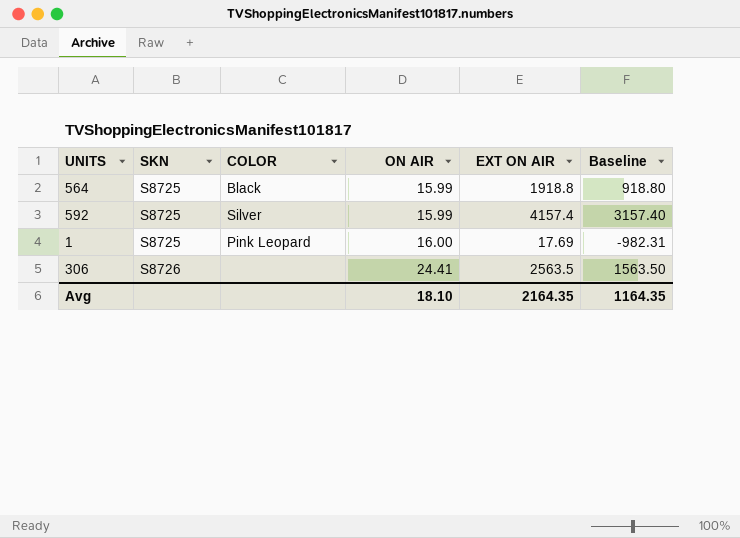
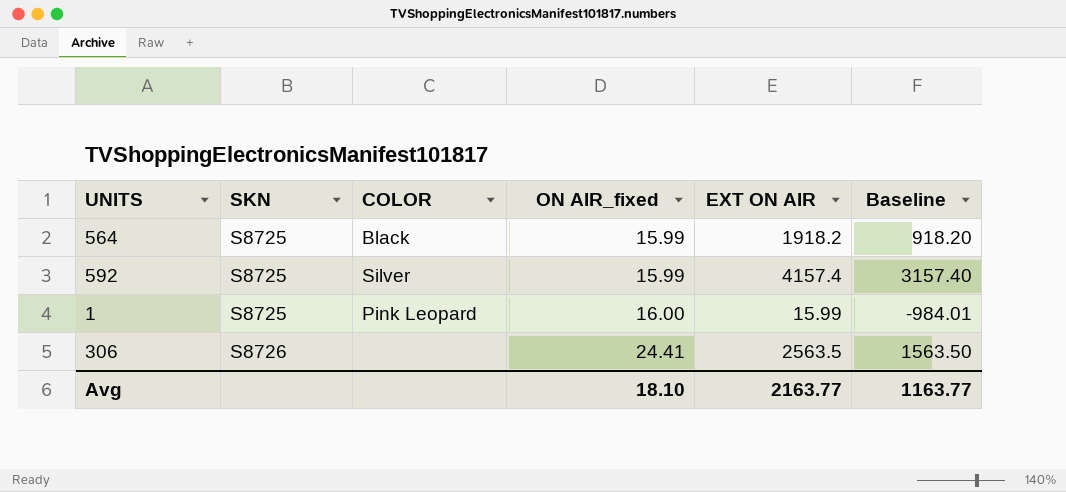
column name: ON AIR -> ON AIR_fixed
564 | EXT ON AIR: 1918.8 -> 1918.2
564 | Baseline: 918.80 -> 918.20
1 | EXT ON AIR: 17.69 -> 15.99
1 | Baseline: -982.31 -> -984.01
Avg | EXT ON AIR: 2164.35 -> 2163.77
Avg | Baseline: 1164.35 -> 1163.77

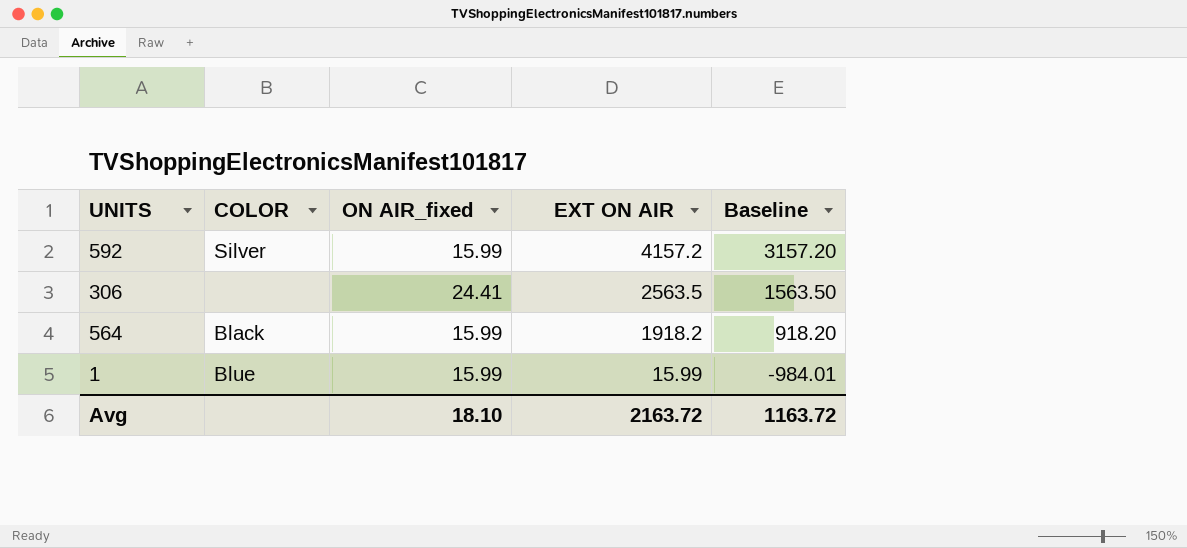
row order: SKN ascending -> EXT ON AIR descending
column SKN | position: 2 -> none
592 | EXT ON AIR: 4157.4 -> 4157.2
592 | Baseline: 3157.40 -> 3157.20
1 | COLOR: Pink Leopard -> Blue
1 | ON AIR_fixed: 16.00 -> 15.99
Avg | EXT ON AIR: 2163.77 -> 2163.72
Avg | Baseline: 1163.77 -> 1163.72

